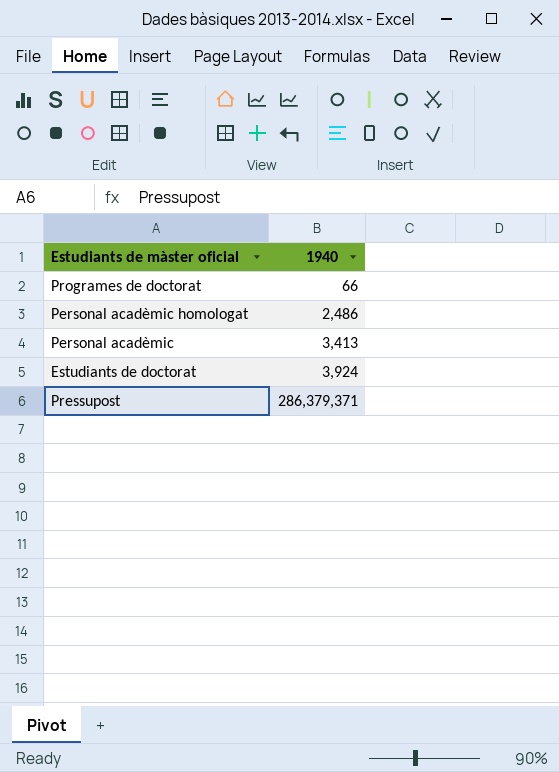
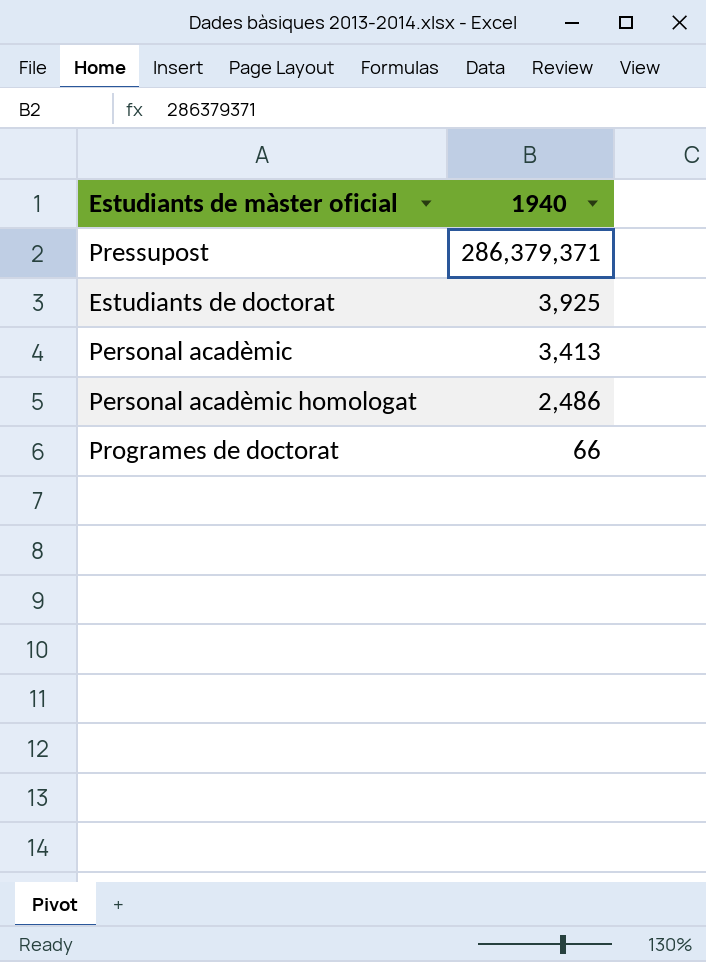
row order: 1940 ascending -> 1940 descending
Estudiants de doctorat | 1940: 3,924 -> 3,925

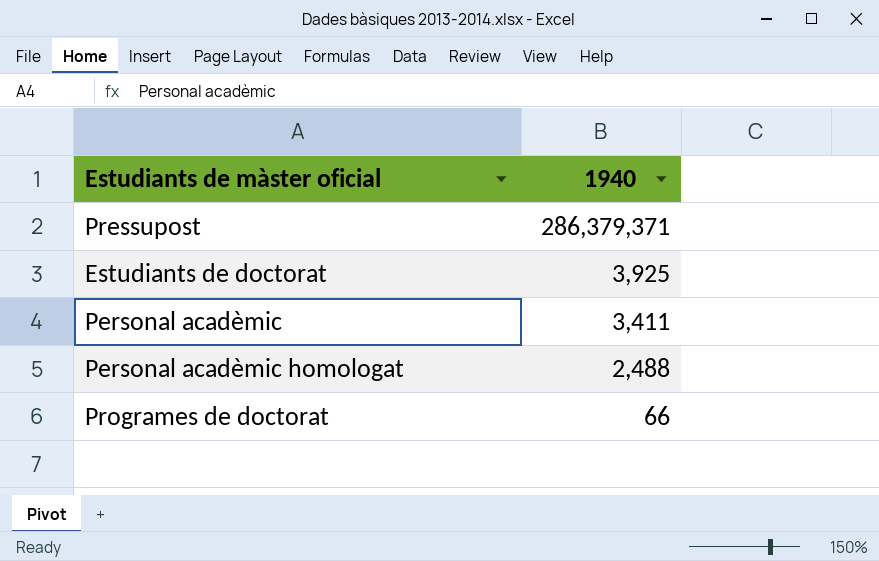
Personal acadèmic | 1940: 3,413 -> 3,411
Personal acadèmic homologat | 1940: 2,486 -> 2,488

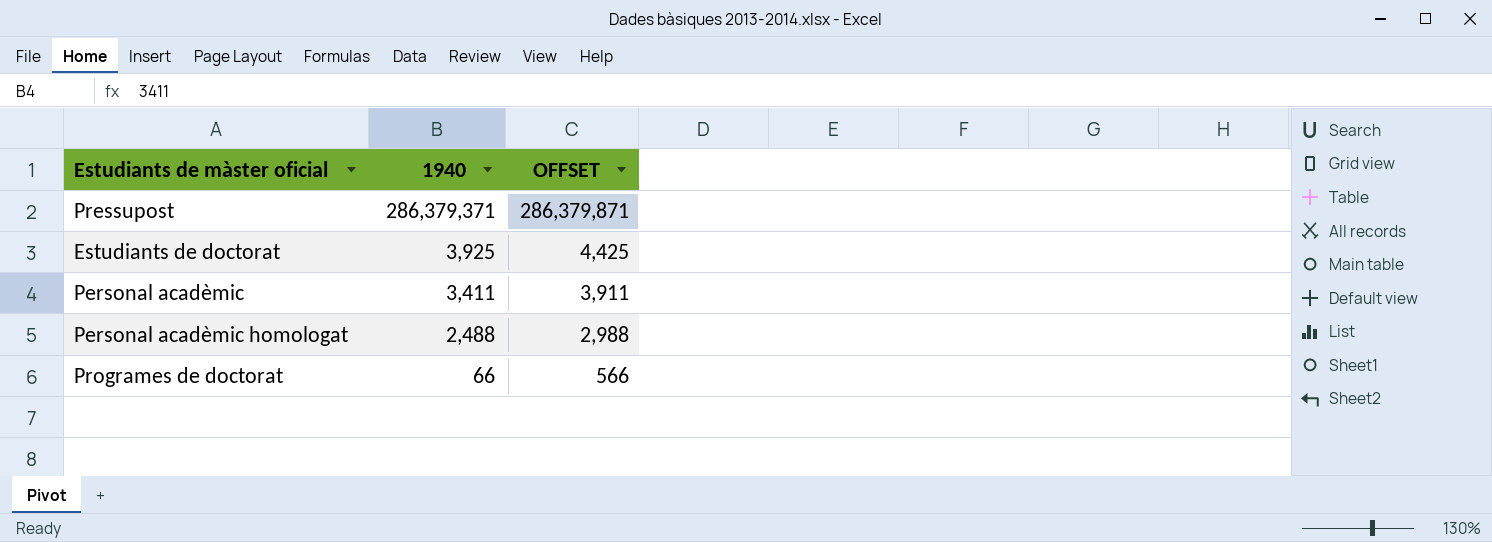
column OFFSET | formula: none -> [1940] + 500

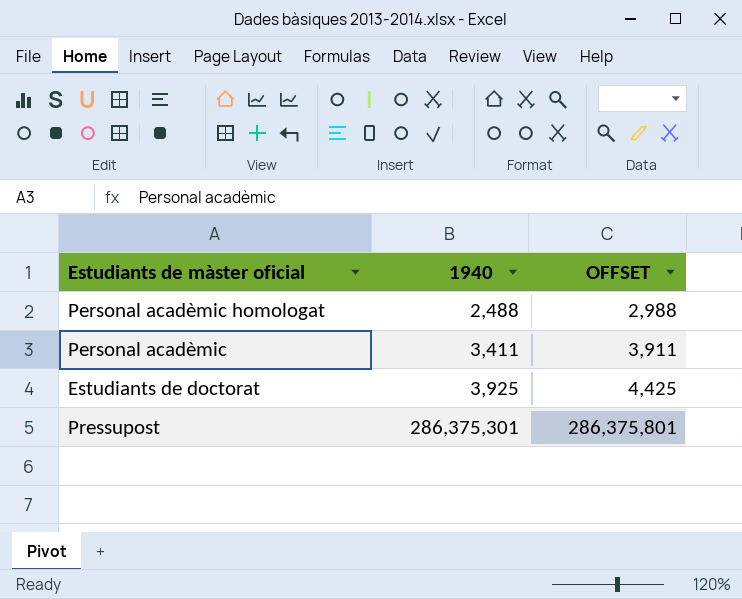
row order: 1940 descending -> 1940 ascending
row Programes de doctorat: 66 | 566 -> none
Pressupost | 1940: 286,379,371 -> 286,375,301
Pressupost | OFFSET: 286,379,871 -> 286,375,801

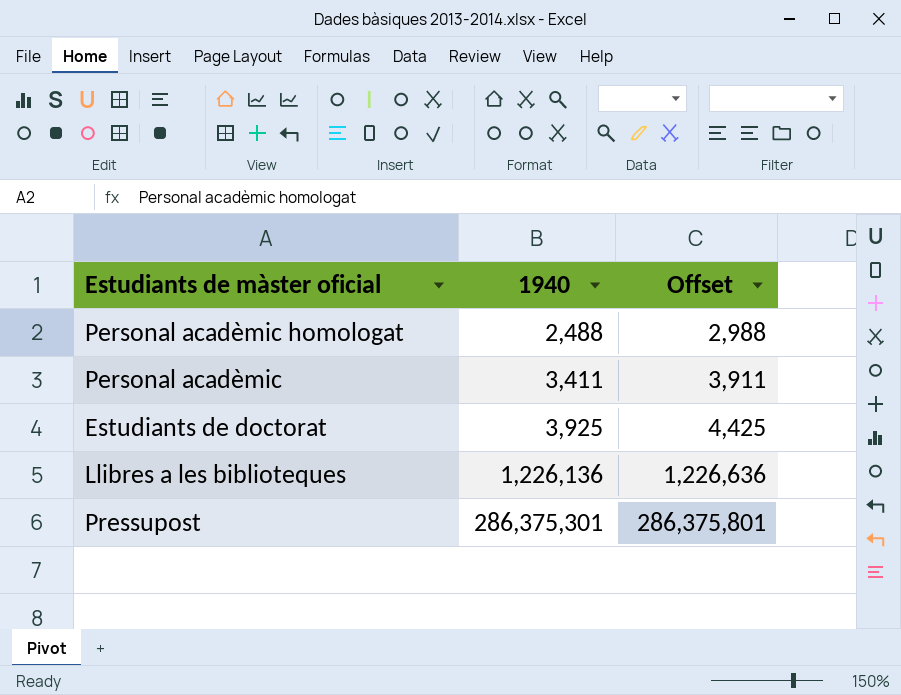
column name: OFFSET -> Offset
row Llibres a les biblioteques: none -> 1,226,136 | 1,226,636

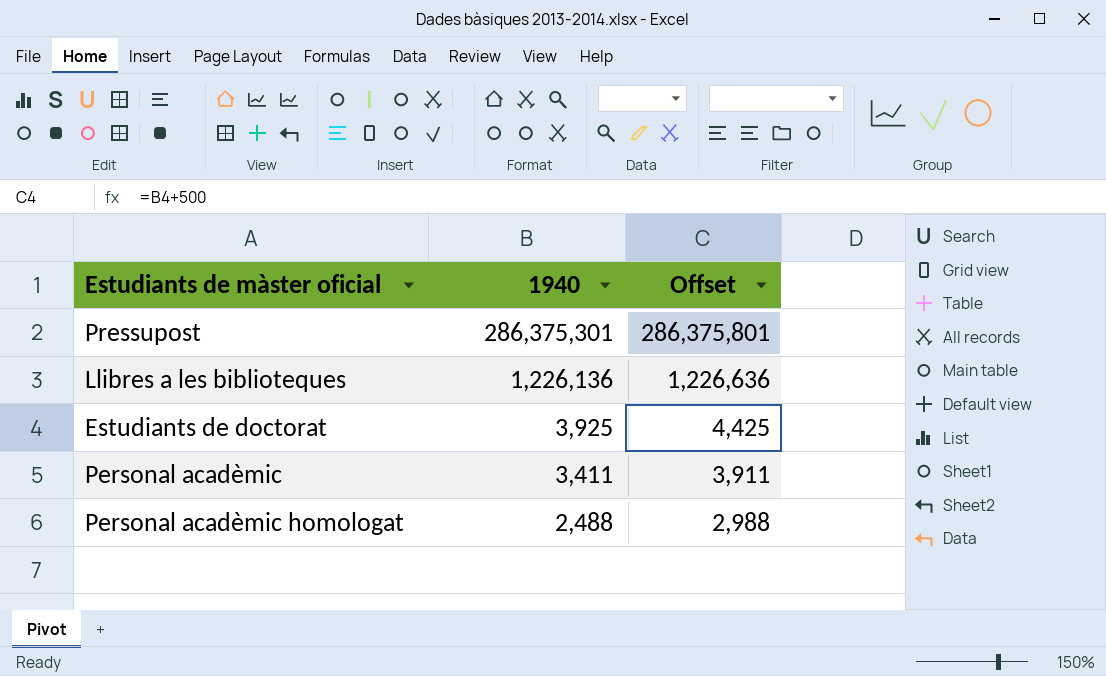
row order: 1940 ascending -> 1940 descending

